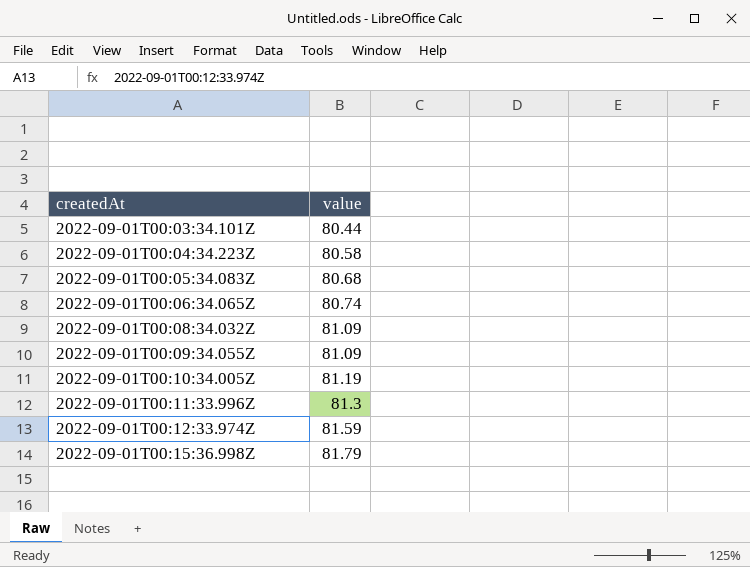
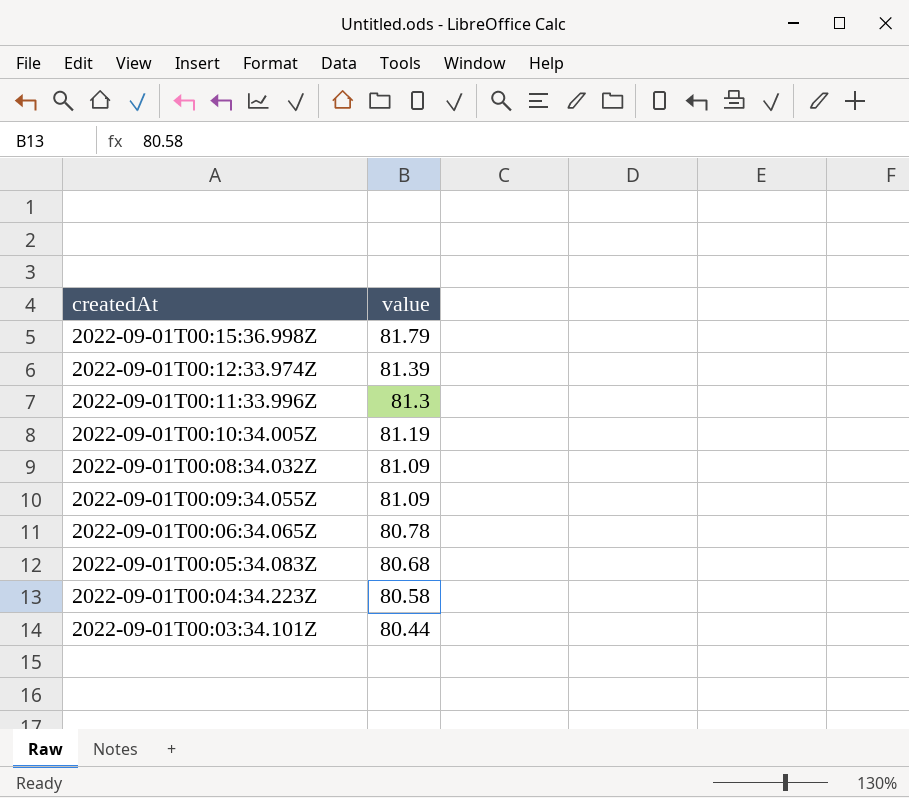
row order: createdAt ascending -> value descending
2022-09-01T00:12:33.974Z | value: 81.59 -> 81.39
2022-09-01T00:06:34.065Z | value: 80.74 -> 80.78

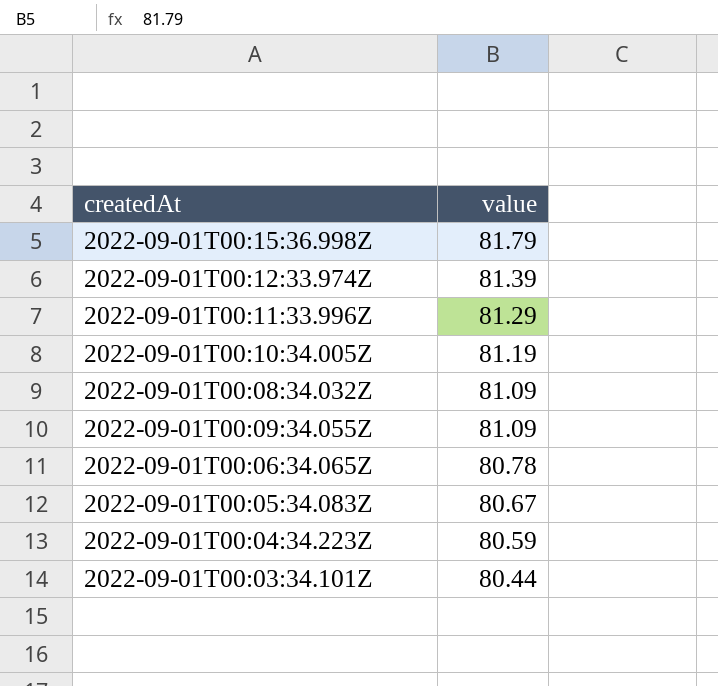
2022-09-01T00:11:33.996Z | value: 81.3 -> 81.29
2022-09-01T00:05:34.083Z | value: 80.68 -> 80.67
2022-09-01T00:04:34.223Z | value: 80.58 -> 80.59

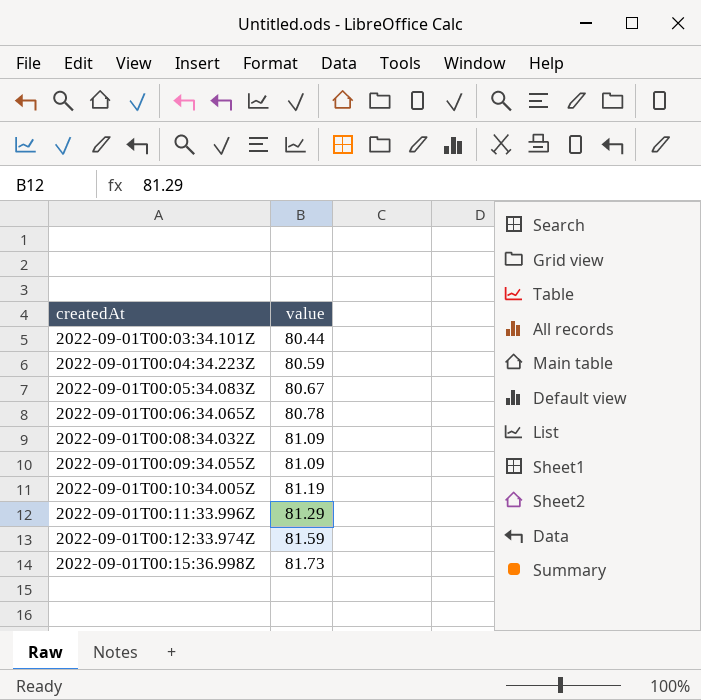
row order: value descending -> createdAt ascending
2022-09-01T00:12:33.974Z | value: 81.39 -> 81.59
2022-09-01T00:15:36.998Z | value: 81.79 -> 81.73

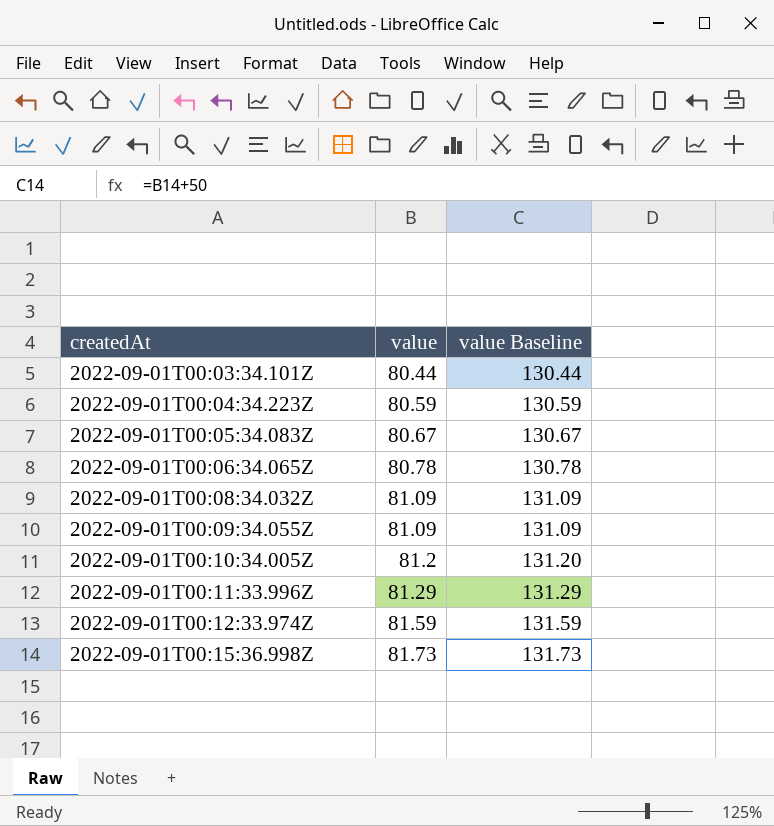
column value Baseline | formula: none -> [value] + 50
2022-09-01T00:10:34.005Z | value: 81.19 -> 81.2

